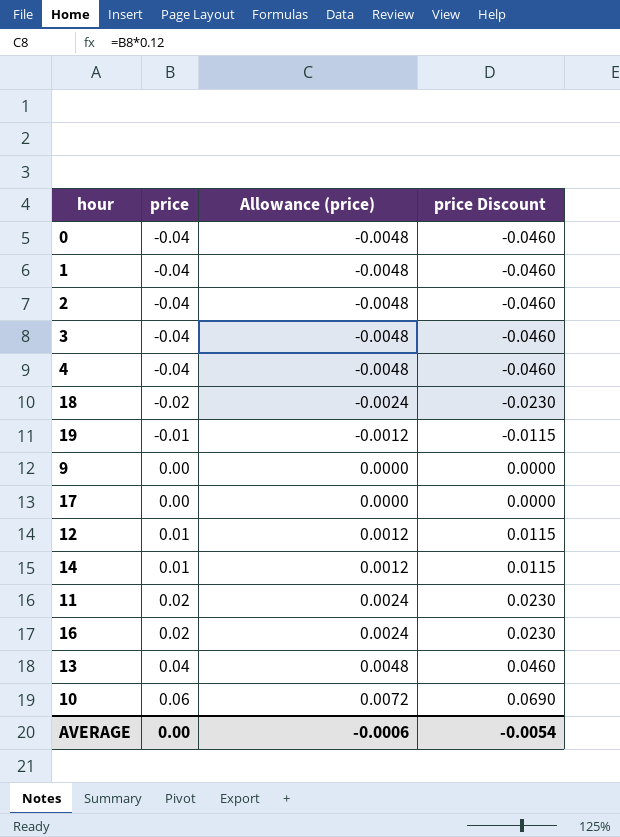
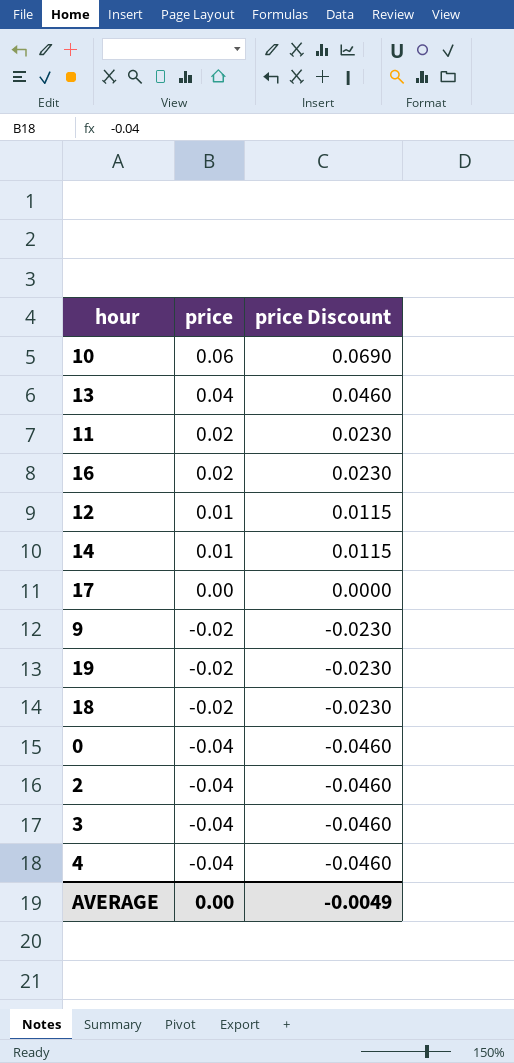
row order: price ascending -> price descending
column Allowance (price) | formula: [price] * 0.12 -> none
row 1: -0.04 | -0.0048 | -0.0460 -> none
9 | price: 0.00 -> -0.02
9 | price Discount: 0.0000 -> -0.0230
19 | price: -0.01 -> -0.02
19 | price Discount: -0.0115 -> -0.0230
AVERAGE | price Discount: -0.0054 -> -0.0049

